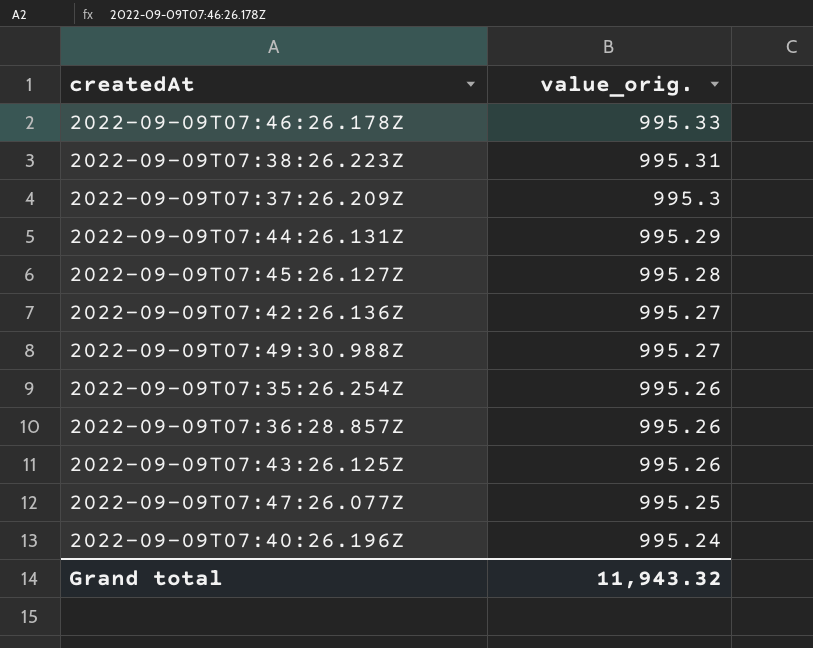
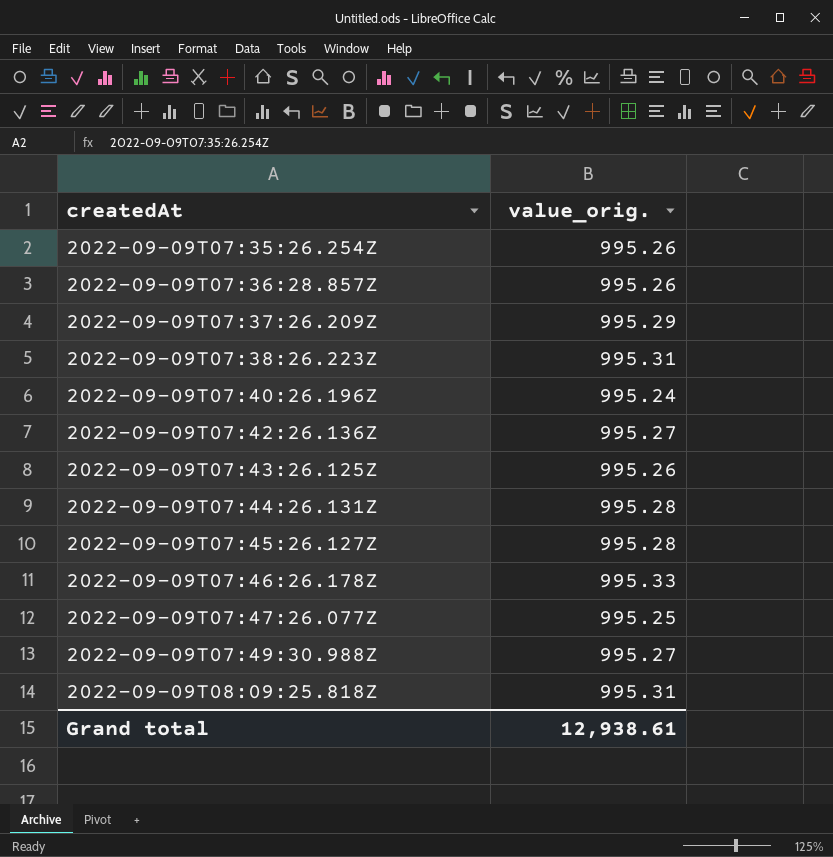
row order: value_orig. descending -> createdAt ascending
2022-09-09T07:37:26.209Z | value_orig.: 995.3 -> 995.29
2022-09-09T07:44:26.131Z | value_orig.: 995.29 -> 995.28
row 2022-09-09T08:09:25.818Z: none -> 995.31
Grand total | value_orig.: 11,943.32 -> 12,938.61

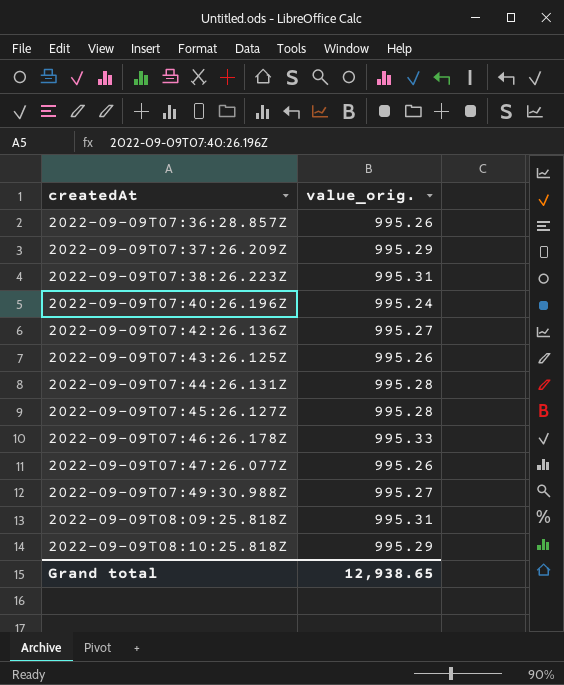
row 2022-09-09T07:35:26.254Z: 995.26 -> none
2022-09-09T07:47:26.077Z | value_orig.: 995.25 -> 995.26
row 2022-09-09T08:10:25.818Z: none -> 995.29
Grand total | value_orig.: 12,938.61 -> 12,938.65

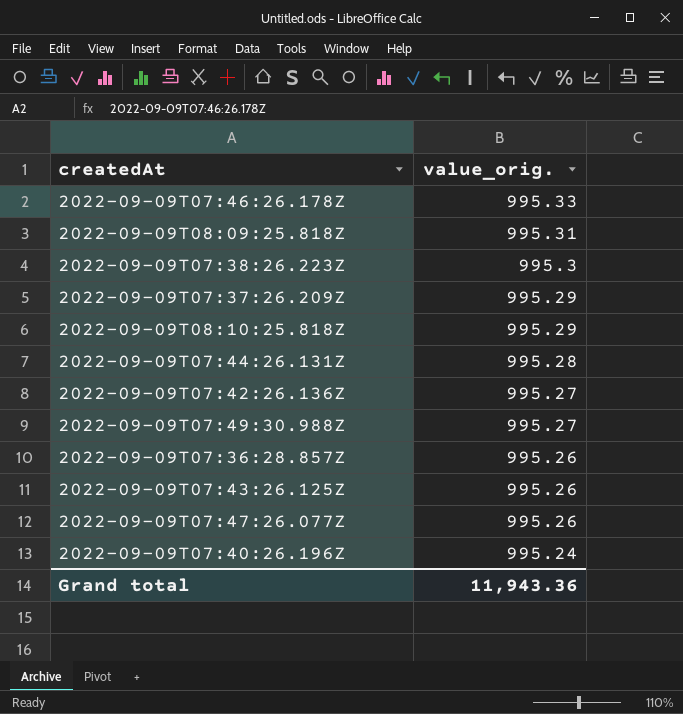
row order: createdAt ascending -> value_orig. descending
row 2022-09-09T07:45:26.127Z: 995.28 -> none
2022-09-09T07:38:26.223Z | value_orig.: 995.31 -> 995.3
Grand total | value_orig.: 12,938.65 -> 11,943.36

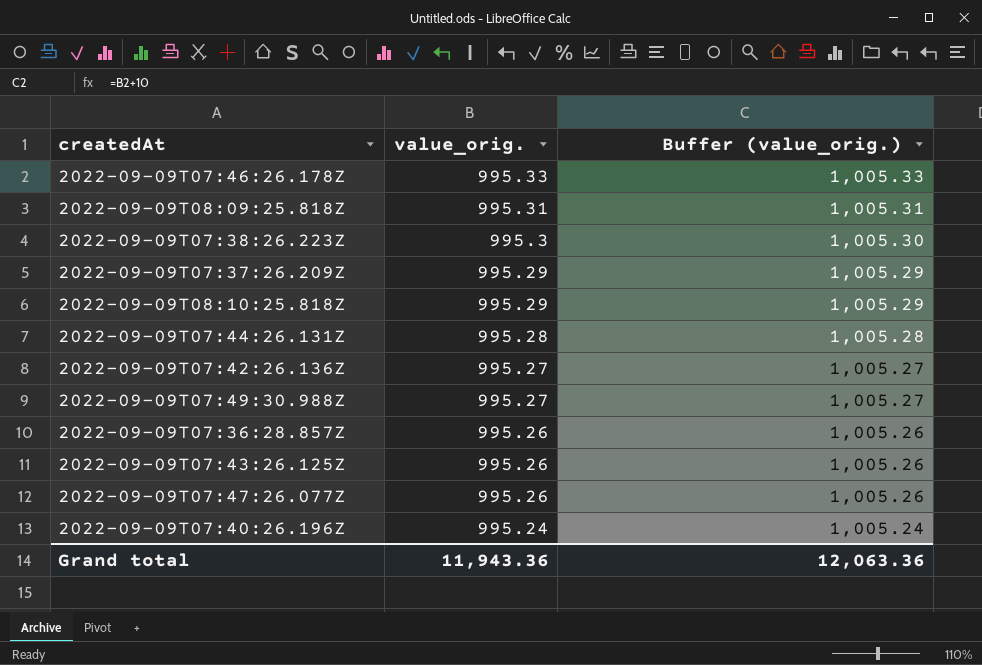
column Buffer (value_orig.) | formula: none -> [value_orig.] + 10

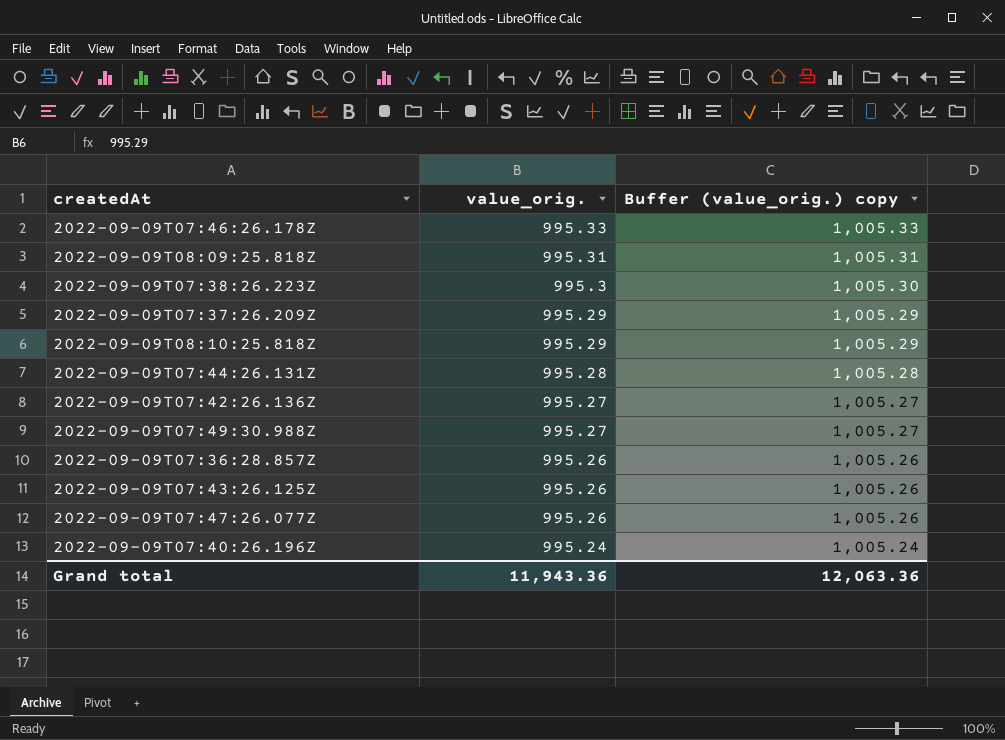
column name: Buffer (value_orig.) -> Buffer (value_orig.) copy

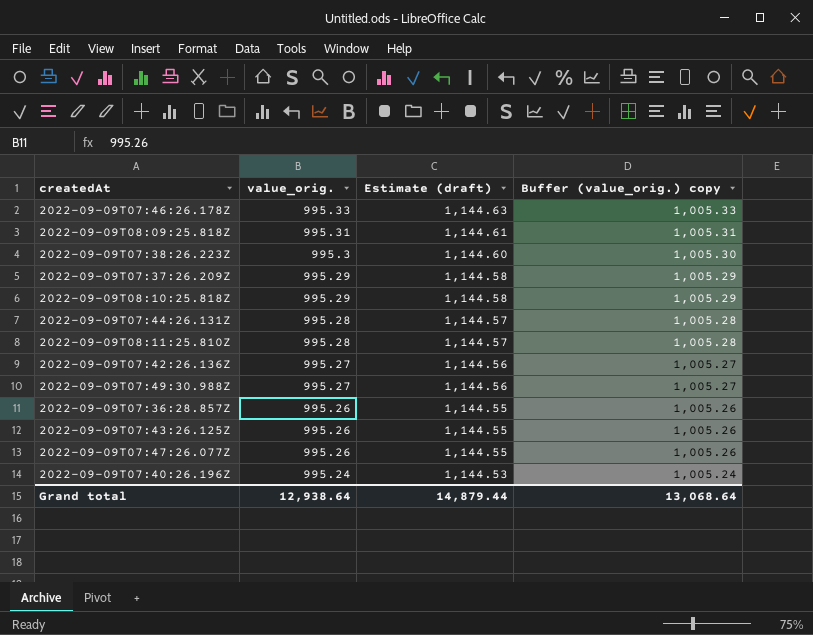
column Estimate (draft) | formula: none -> [value_orig.] * 1.15
row 2022-09-09T08:11:25.810Z: none -> 995.28 | 1,144.57 | 1,005.28
Grand total | value_orig.: 11,943.36 -> 12,938.64
Grand total | Buffer (value_orig.) copy: 12,063.36 -> 13,068.64

